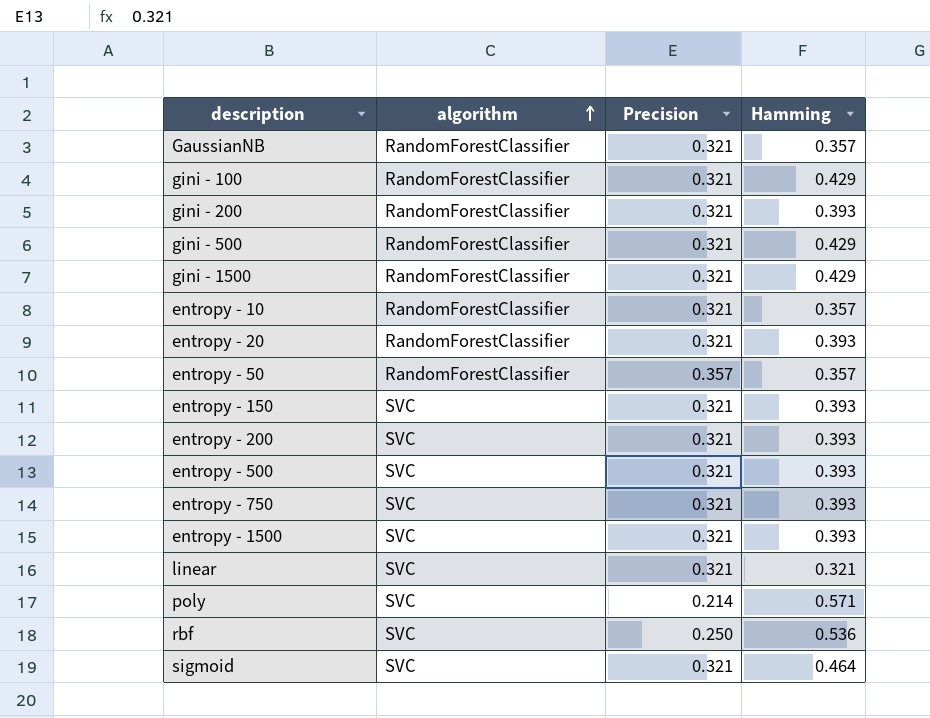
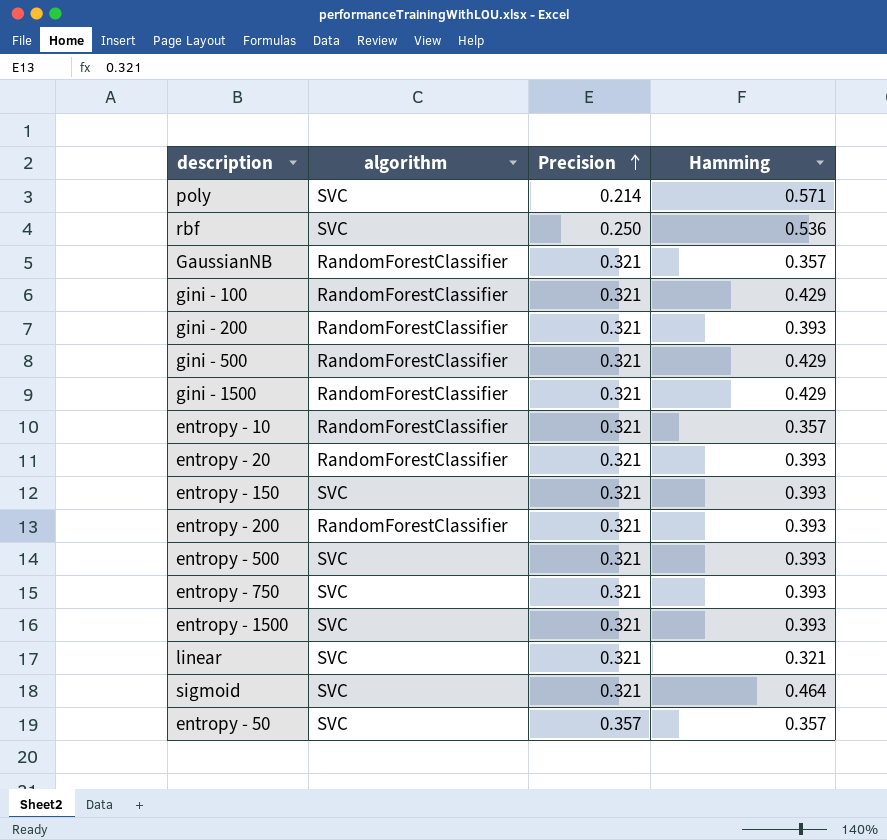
row order: algorithm ascending -> Precision ascending
entropy - 200 | algorithm: SVC -> RandomForestClassifier
entropy - 50 | algorithm: RandomForestClassifier -> SVC

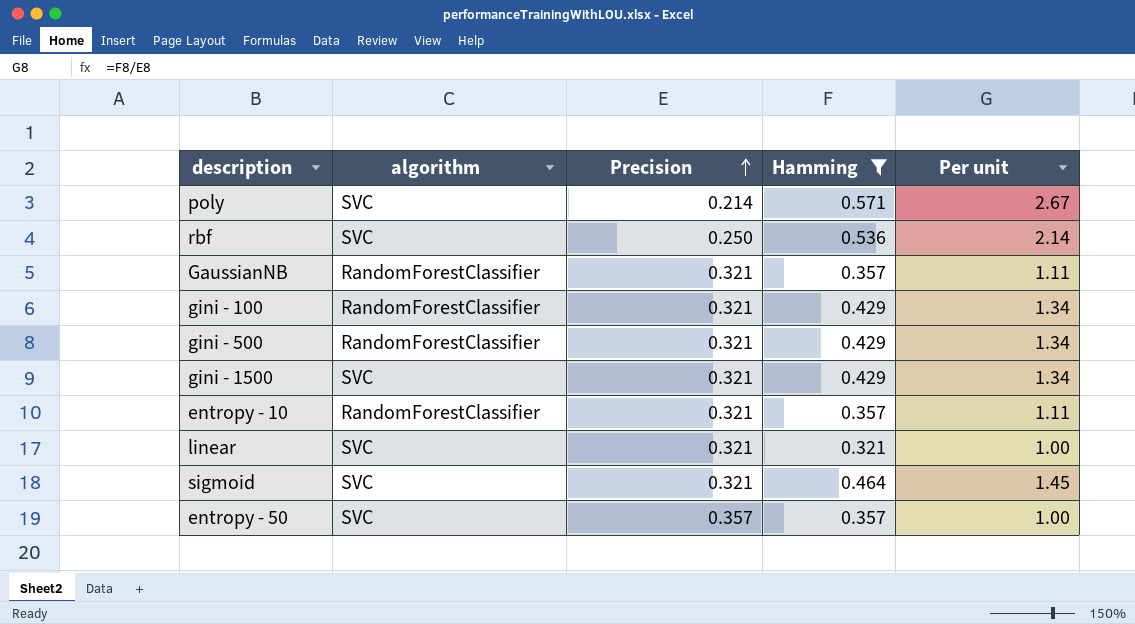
filter: none -> Hamming != 0.393
column Per unit | formula: none -> [Hamming] / [Precision]
gini - 1500 | algorithm: RandomForestClassifier -> SVC

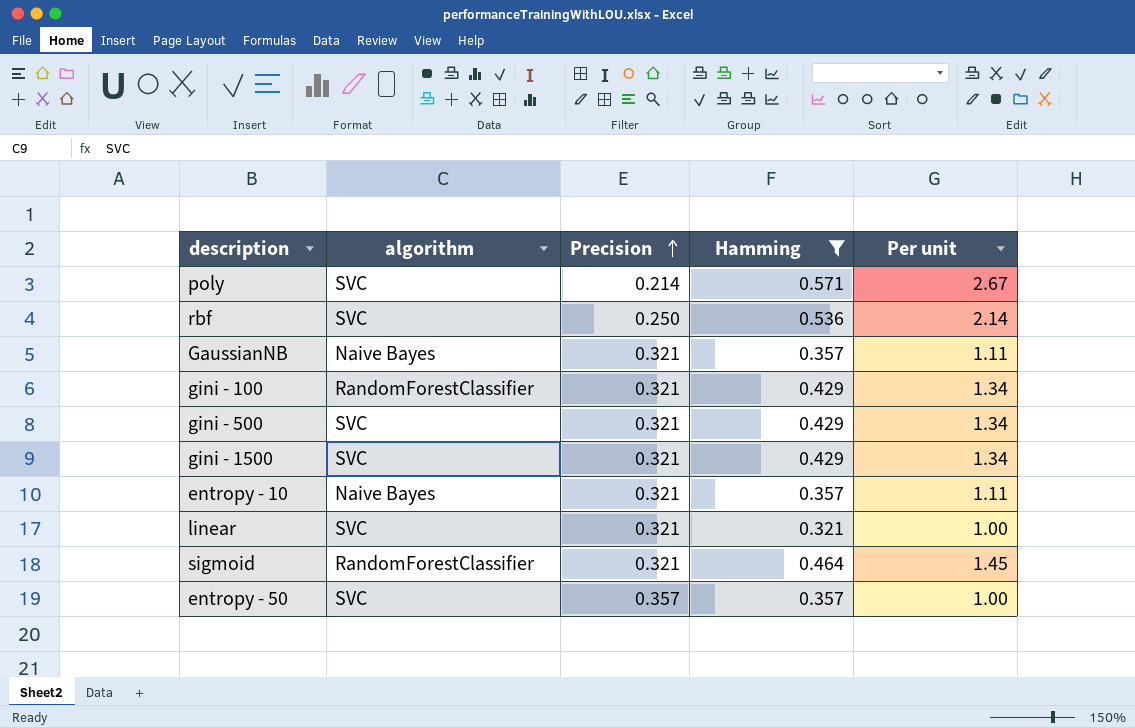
GaussianNB | algorithm: RandomForestClassifier -> Naive Bayes
gini - 500 | algorithm: RandomForestClassifier -> SVC
entropy - 10 | algorithm: RandomForestClassifier -> Naive Bayes
sigmoid | algorithm: SVC -> RandomForestClassifier

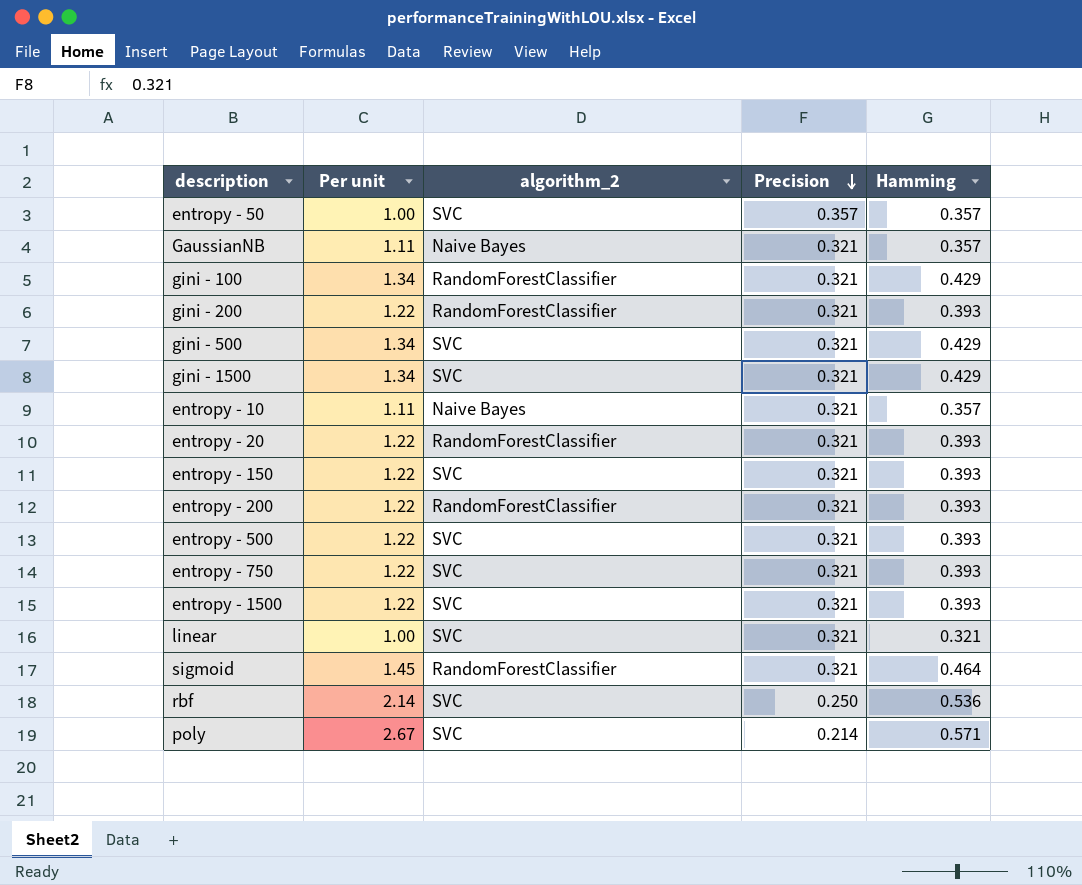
filter: Hamming != 0.393 -> none
row order: Precision ascending -> Precision descending
column Per unit | position: 5 -> 2
column name: algorithm -> algorithm_2

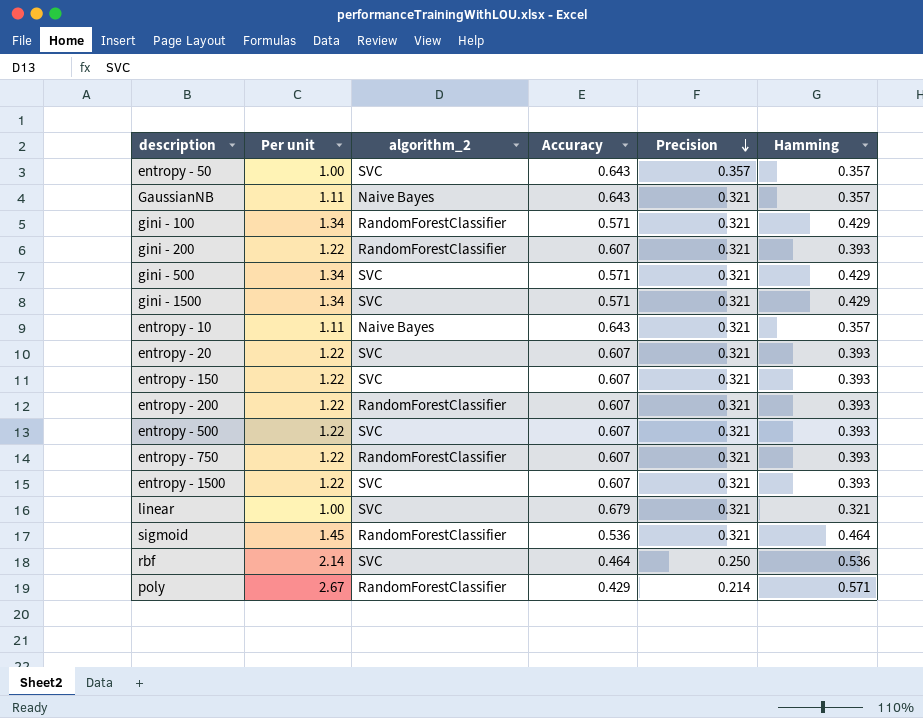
column Accuracy | position: none -> 4
entropy - 20 | algorithm_2: RandomForestClassifier -> SVC
entropy - 750 | algorithm_2: SVC -> RandomForestClassifier
poly | algorithm_2: SVC -> RandomForestClassifier

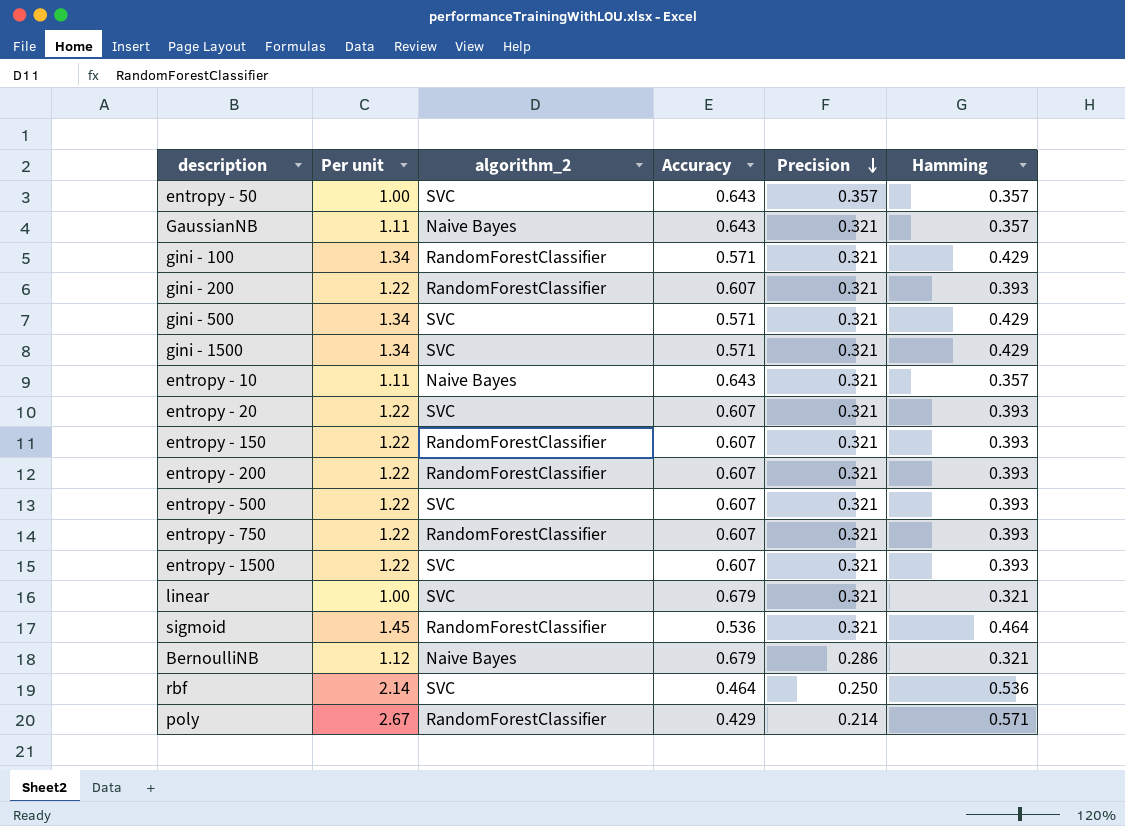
entropy - 150 | algorithm_2: SVC -> RandomForestClassifier
row BernoulliNB: none -> 1.12 | Naive Bayes | 0.679 | 0.286 | 0.321

